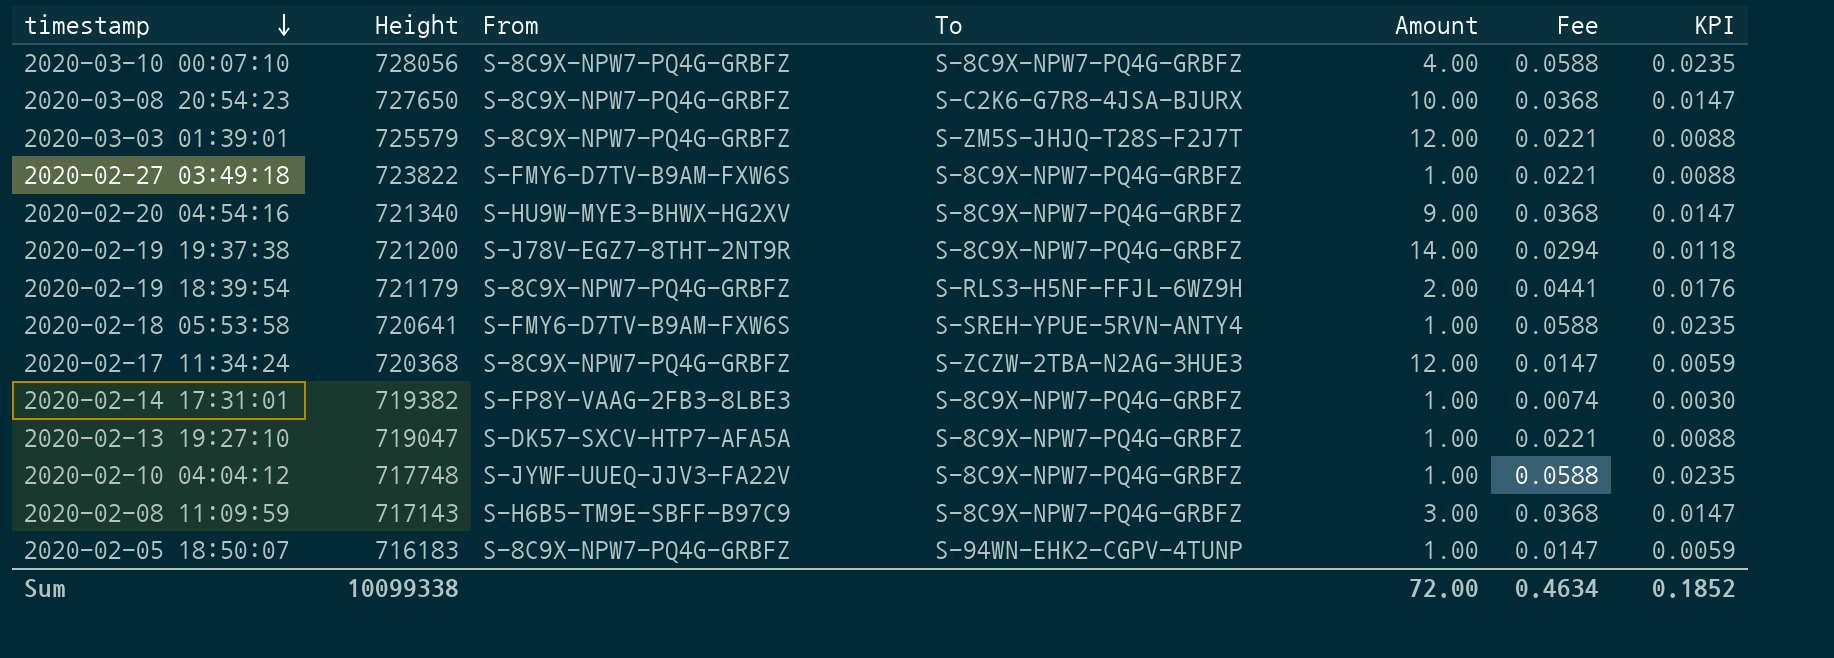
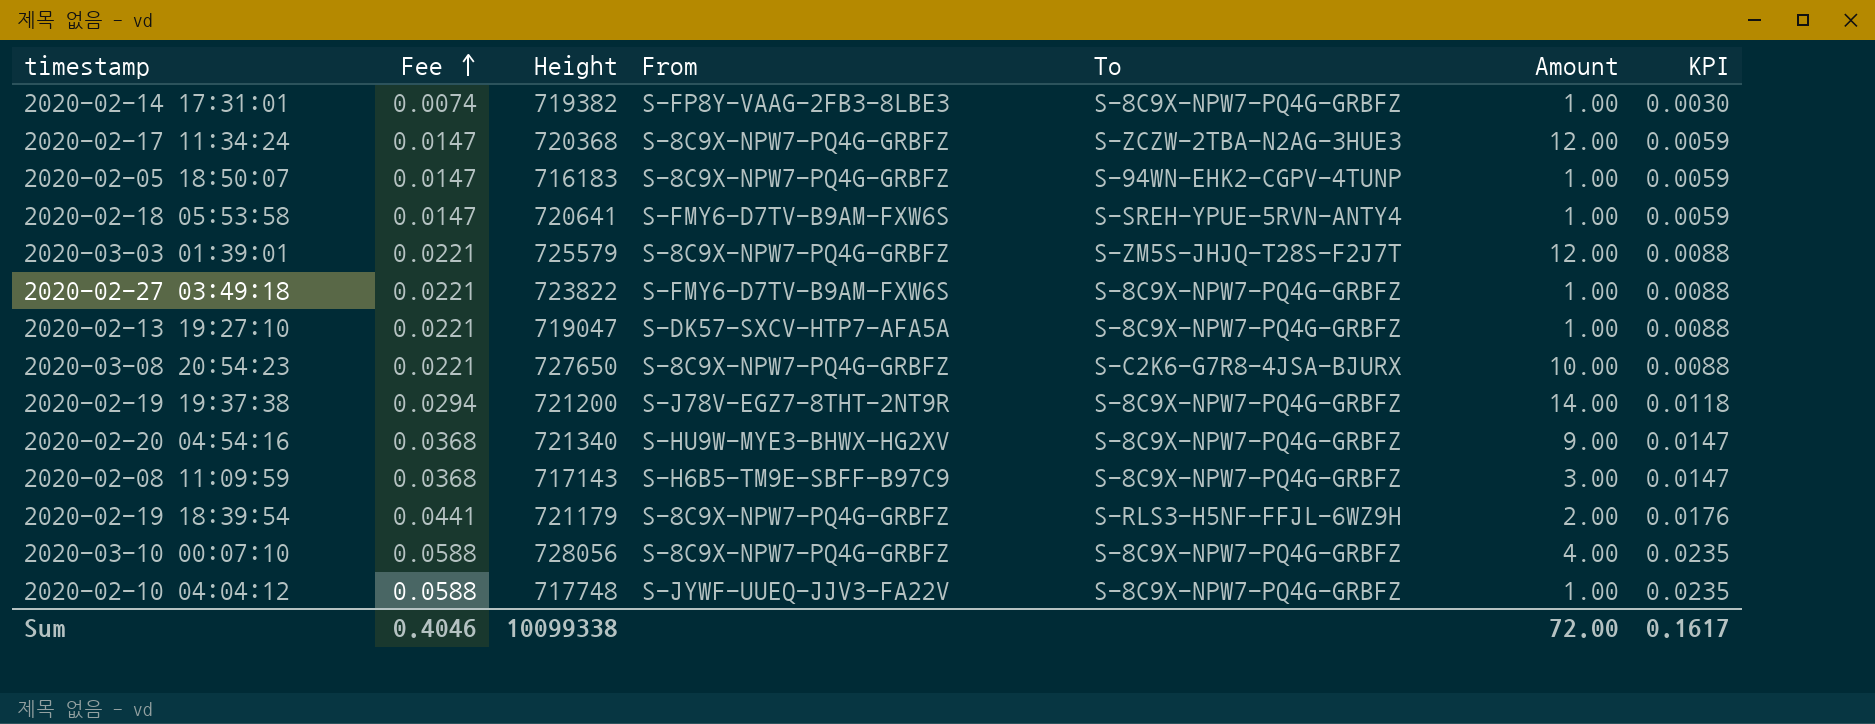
row order: timestamp descending -> Fee ascending
column Fee | position: 6 -> 2
2020-02-18 05:53:58 | Fee: 0.0588 -> 0.0147
2020-02-18 05:53:58 | KPI: 0.0235 -> 0.0059
2020-03-08 20:54:23 | Fee: 0.0368 -> 0.0221
2020-03-08 20:54:23 | KPI: 0.0147 -> 0.0088
Sum | Fee: 0.4634 -> 0.4046
Sum | KPI: 0.1852 -> 0.1617

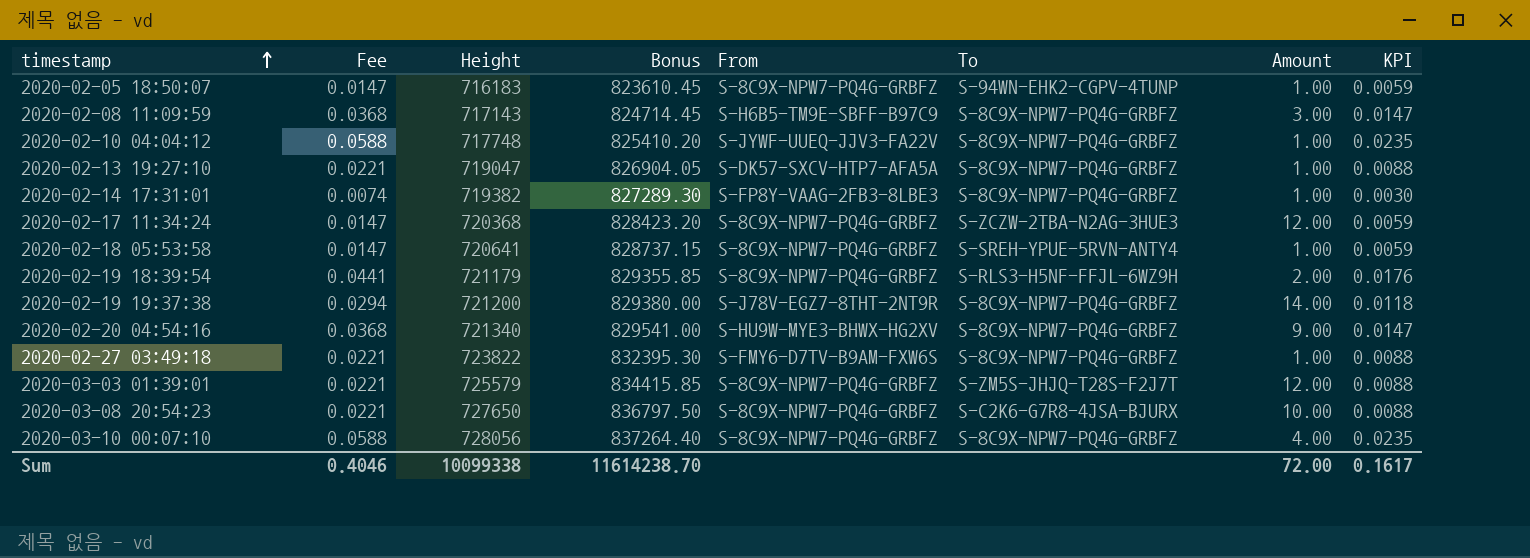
row order: Fee ascending -> timestamp ascending
column Bonus | formula: none -> [Height] * 1.15
2020-02-18 05:53:58 | From: S-FMY6-D7TV-B9AM-FXW6S -> S-8C9X-NPW7-PQ4G-GRBFZ

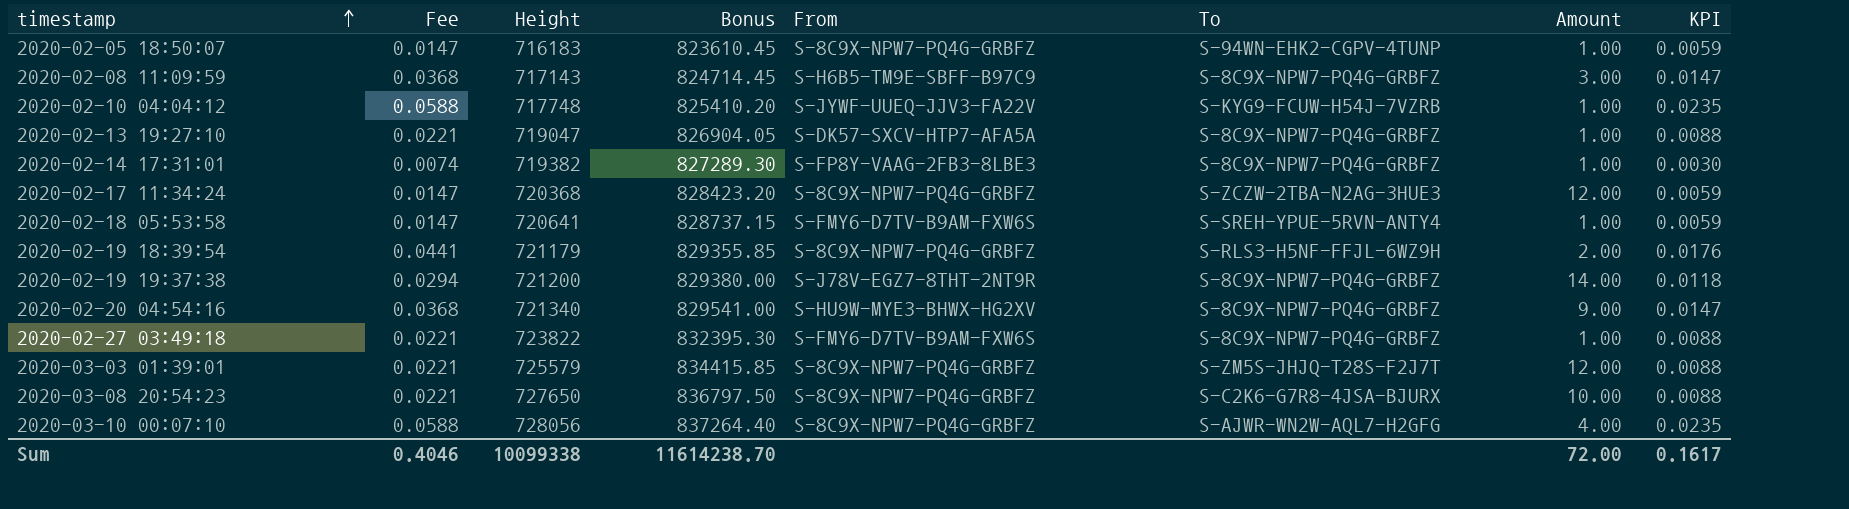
2020-02-10 04:04:12 | To: S-8C9X-NPW7-PQ4G-GRBFZ -> S-KYG9-FCUW-H54J-7VZRB
2020-02-18 05:53:58 | From: S-8C9X-NPW7-PQ4G-GRBFZ -> S-FMY6-D7TV-B9AM-FXW6S
2020-03-10 00:07:10 | To: S-8C9X-NPW7-PQ4G-GRBFZ -> S-AJWR-WN2W-AQL7-H2GFG

